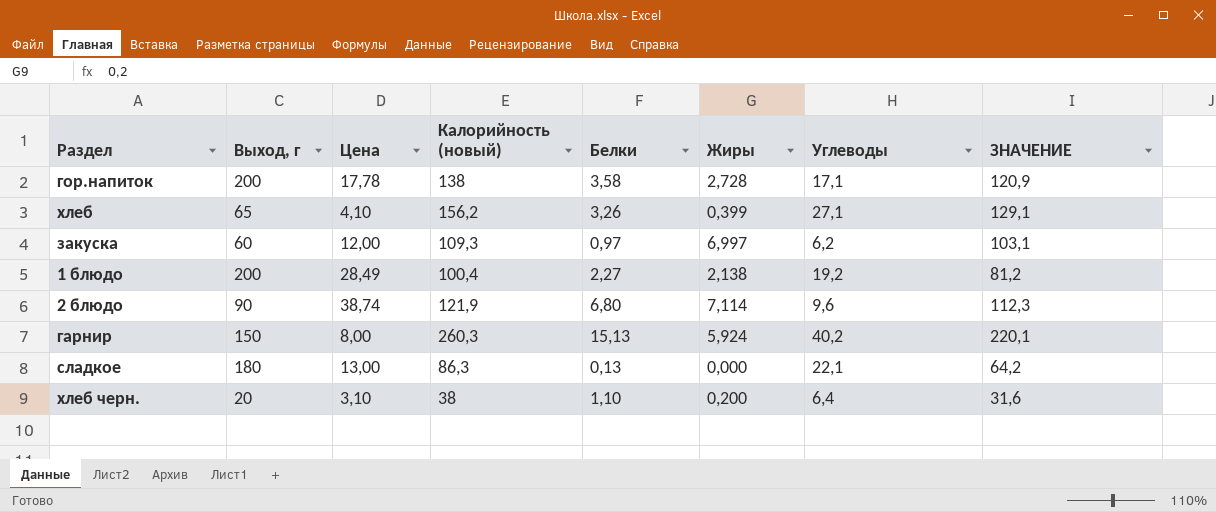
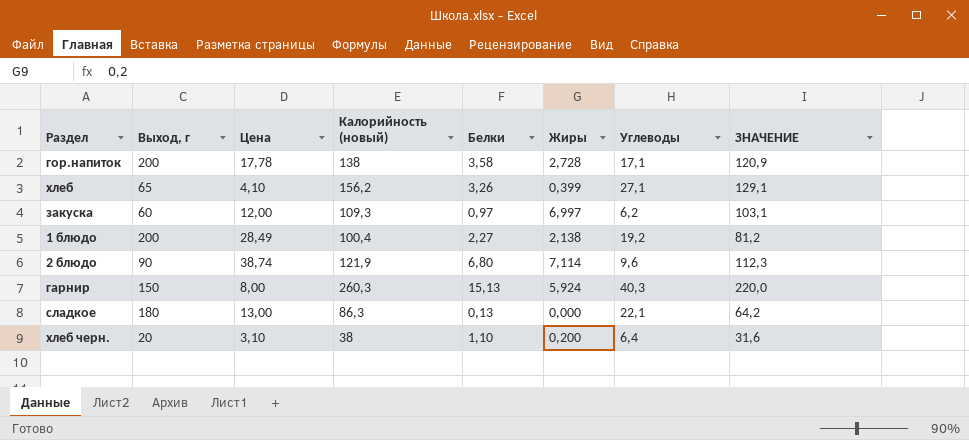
гарнир | Углеводы: 40,2 -> 40,3
гарнир | ЗНАЧЕНИЕ: 220,1 -> 220,0

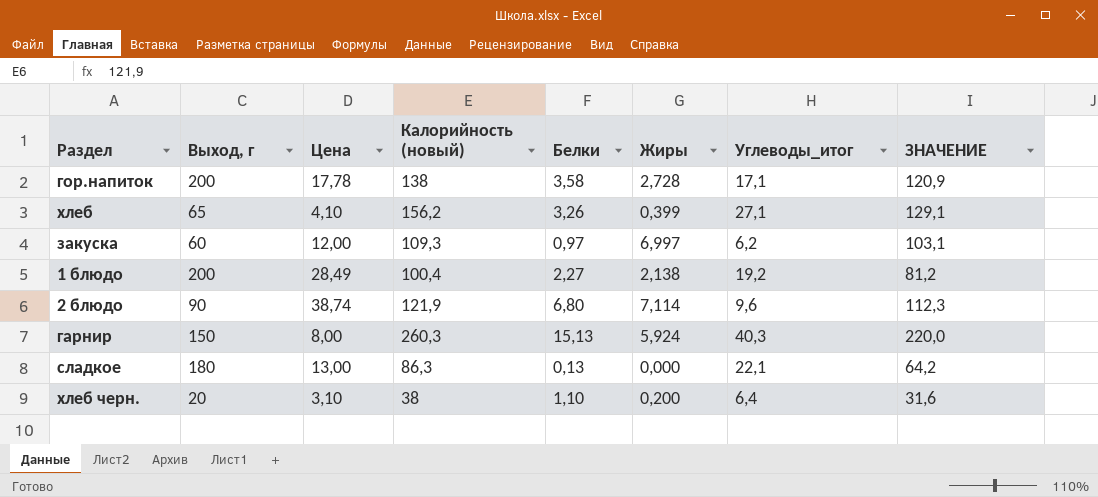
column name: Углеводы -> Углеводы_итог

